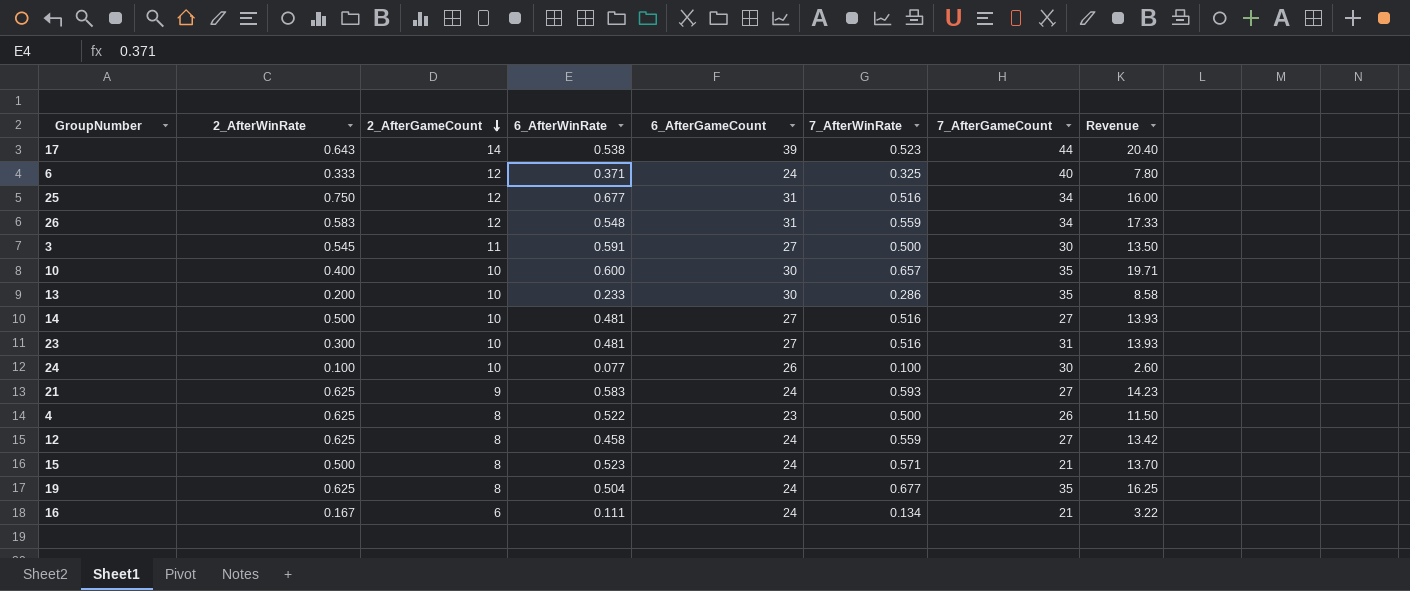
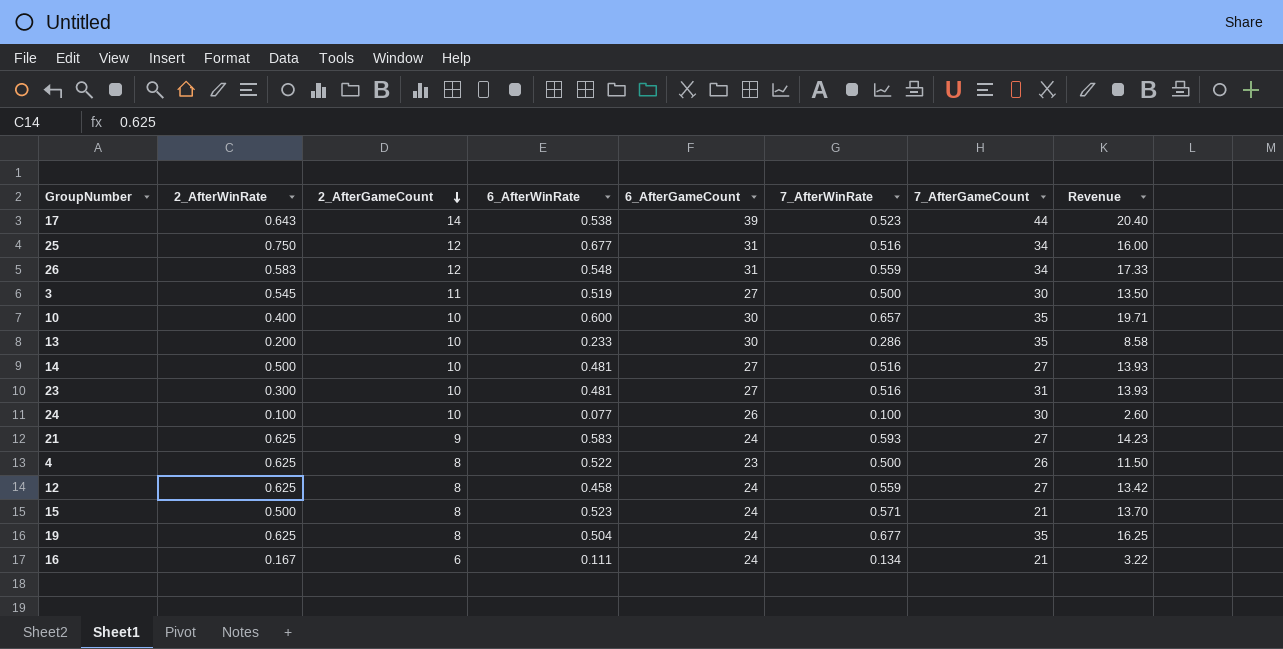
row 6: 0.333 | 12 | 0.371 | 24 | 0.325 | 40 | 7.80 -> none
3 | 6_AfterWinRate: 0.591 -> 0.519

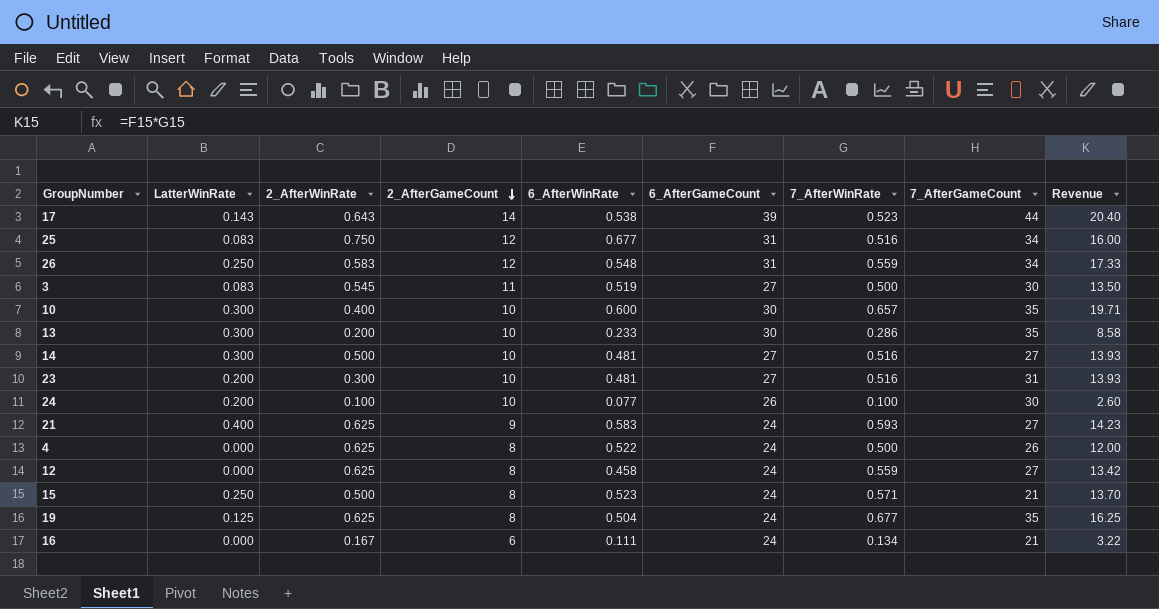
column LatterWinRate | position: none -> 2
4 | 6_AfterGameCount: 23 -> 24
4 | Revenue: 11.50 -> 12.00

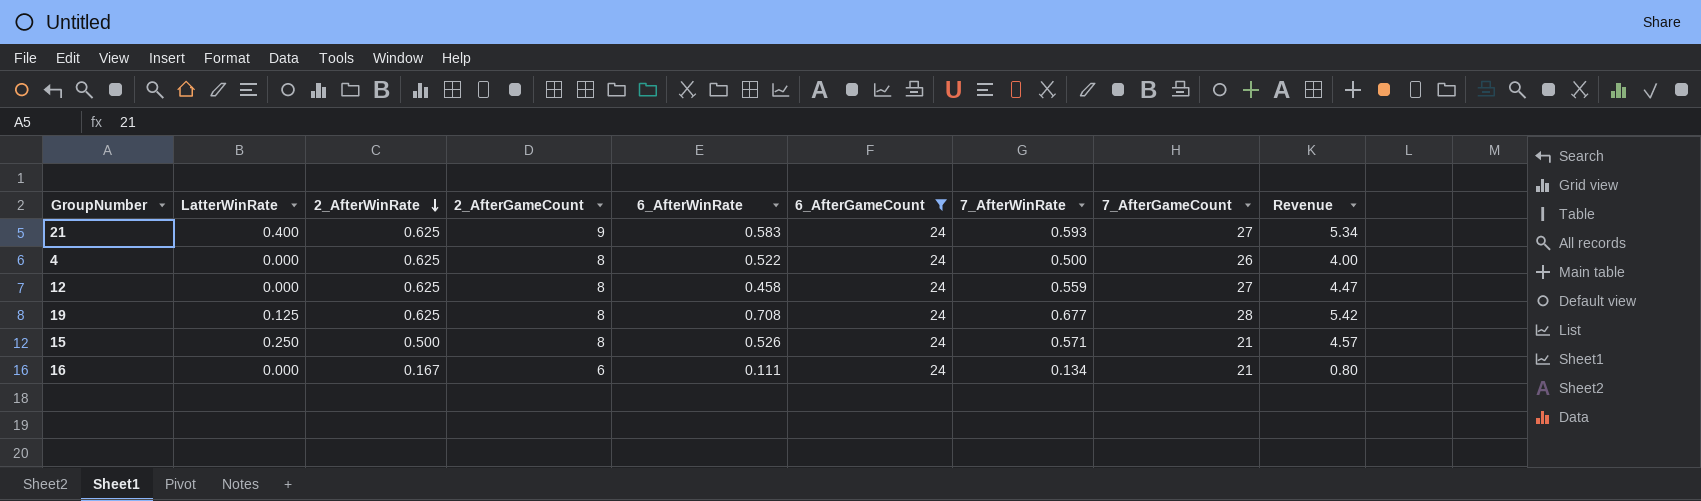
filter: none -> 6_AfterGameCount = 24
row order: 2_AfterGameCount descending -> 2_AfterWinRate descending
column Revenue | formula: [6_AfterGameCount] * [7_AfterWinRate] -> [2_AfterGameCount] * [7_AfterWinRate]
19 | 6_AfterWinRate: 0.504 -> 0.708
19 | 7_AfterGameCount: 35 -> 28
15 | 6_AfterWinRate: 0.523 -> 0.526

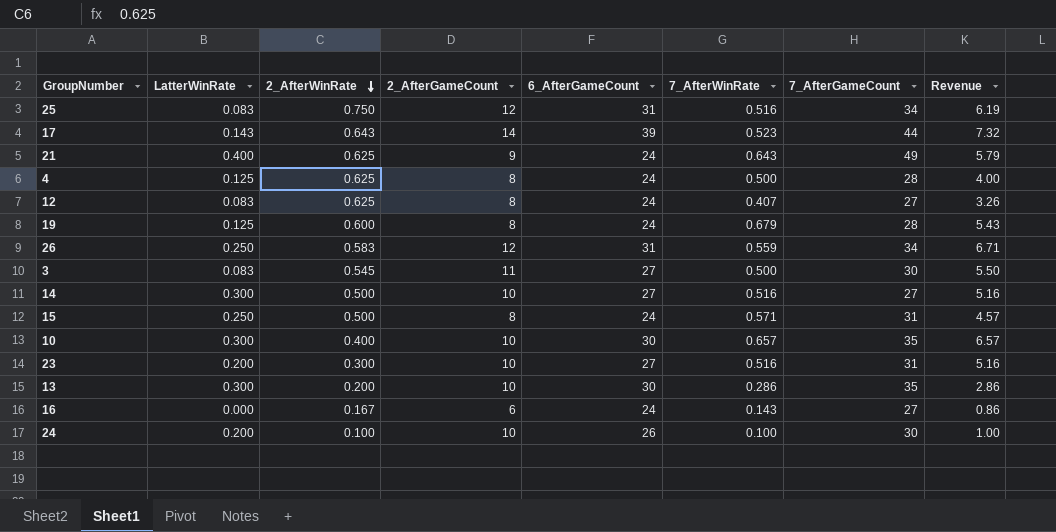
filter: 6_AfterGameCount = 24 -> none
column 6_AfterWinRate | position: 5 -> none
21 | 7_AfterWinRate: 0.593 -> 0.643
21 | 7_AfterGameCount: 27 -> 49
21 | Revenue: 5.34 -> 5.79
4 | LatterWinRate: 0.000 -> 0.125
4 | 7_AfterGameCount: 26 -> 28
12 | LatterWinRate: 0.000 -> 0.083
12 | 7_AfterWinRate: 0.559 -> 0.407
12 | Revenue: 4.47 -> 3.26
19 | 2_AfterWinRate: 0.625 -> 0.600
19 | 7_AfterWinRate: 0.677 -> 0.679
19 | Revenue: 5.42 -> 5.43
15 | 7_AfterGameCount: 21 -> 31
16 | 7_AfterWinRate: 0.134 -> 0.143
16 | 7_AfterGameCount: 21 -> 27
16 | Revenue: 0.80 -> 0.86

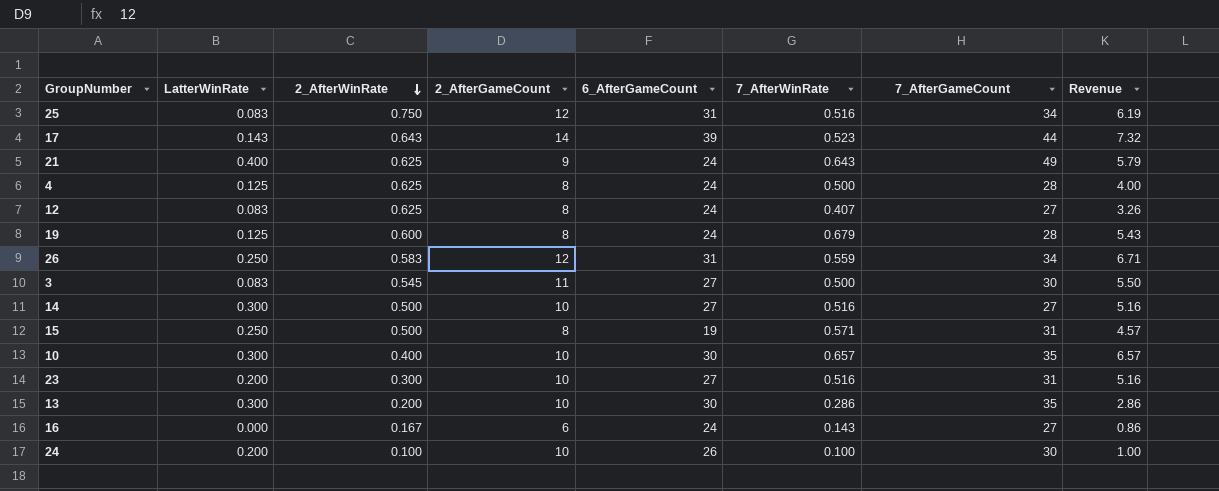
15 | 6_AfterGameCount: 24 -> 19

